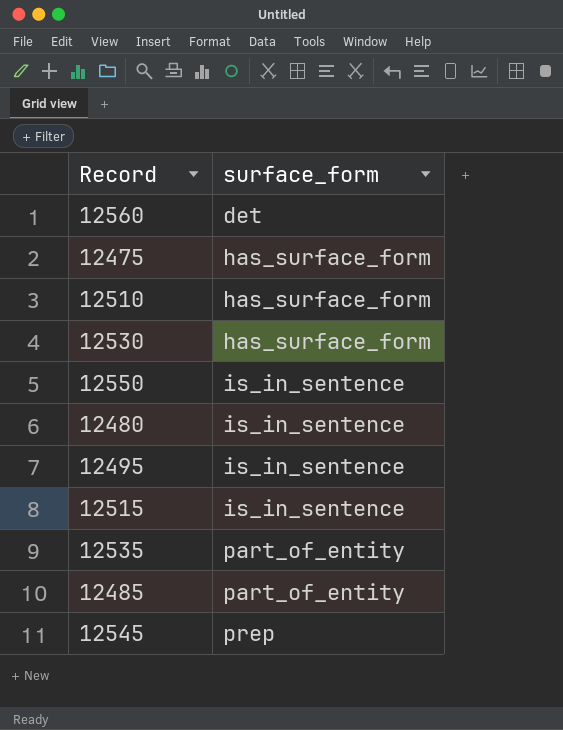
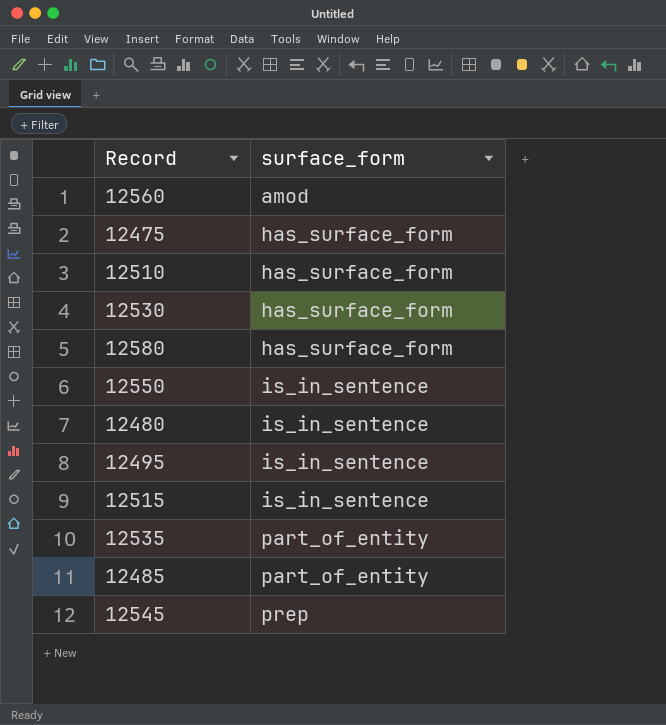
12560 | surface_form: det -> amod
row 12580: none -> has_surface_form

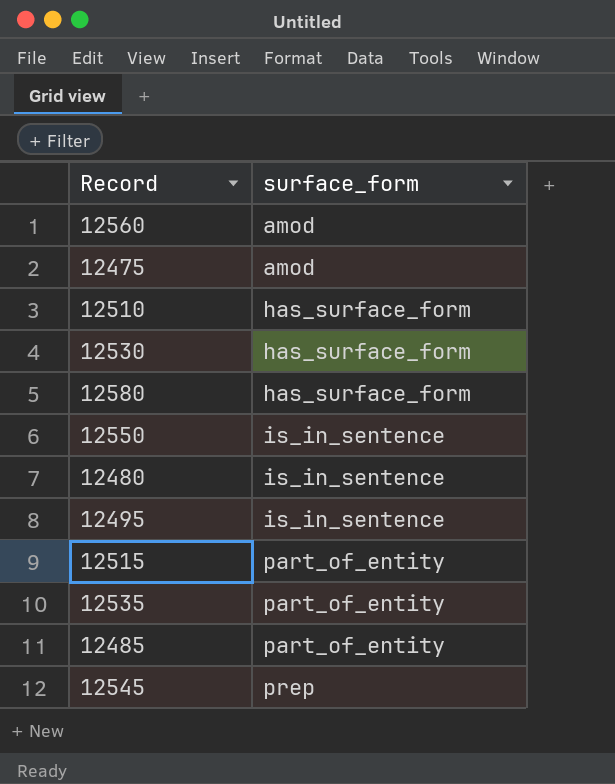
12475 | surface_form: has_surface_form -> amod
12515 | surface_form: is_in_sentence -> part_of_entity

